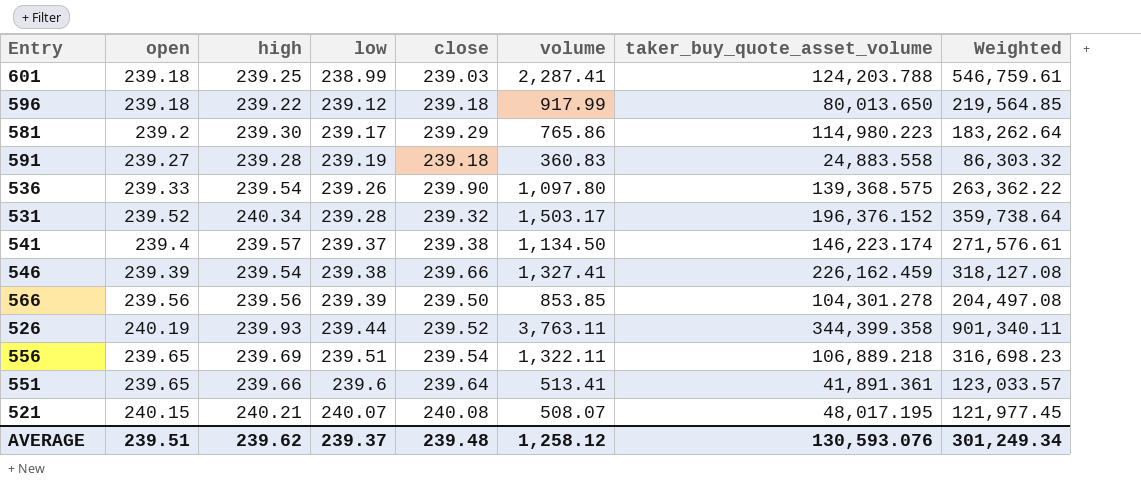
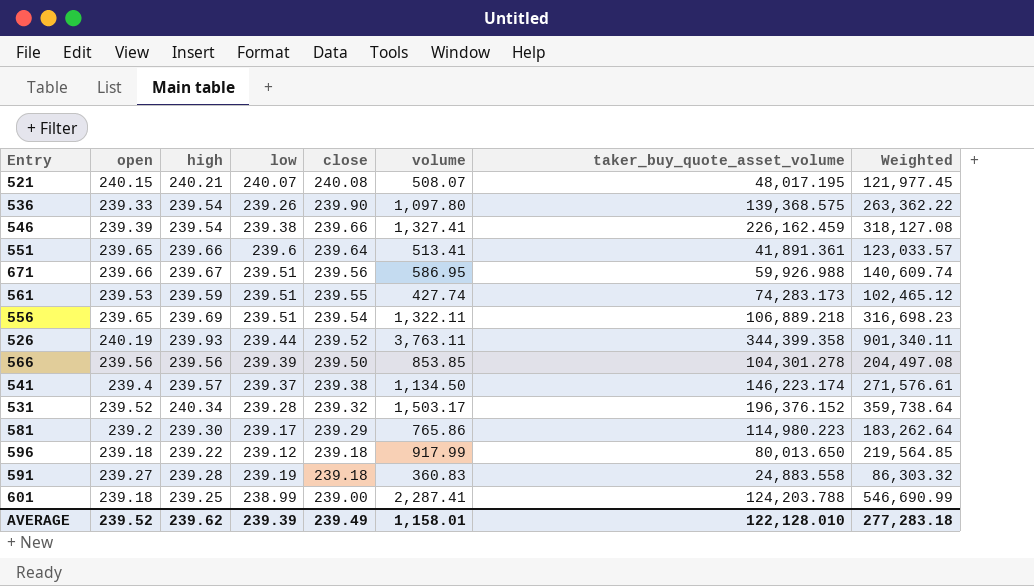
row order: low ascending -> close descending
row 671: none -> 239.66 | 239.67 | 239.51 | 239.56 | 586.95 | 59,926.988 | 140,609.74
row 561: none -> 239.53 | 239.59 | 239.51 | 239.55 | 427.74 | 74,283.173 | 102,465.12
601 | close: 239.03 -> 239.00
601 | Weighted: 546,759.61 -> 546,690.99
AVERAGE | open: 239.51 -> 239.52
AVERAGE | low: 239.37 -> 239.39
AVERAGE | close: 239.48 -> 239.49
AVERAGE | volume: 1,258.12 -> 1,158.01
AVERAGE | taker_buy_quote_asset_volume: 130,593.076 -> 122,128.010
AVERAGE | Weighted: 301,249.34 -> 277,283.18

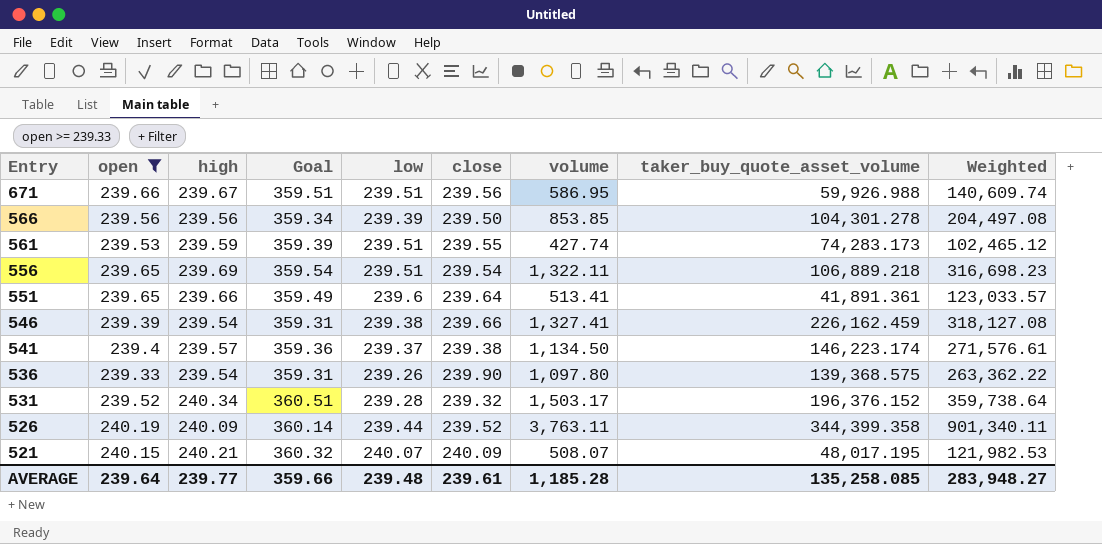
filter: none -> open >= 239.33
row order: close descending -> Entry descending
column Goal | formula: none -> [high] * 1.5
526 | high: 239.93 -> 240.09
521 | close: 240.08 -> 240.09
521 | Weighted: 121,977.45 -> 121,982.53
AVERAGE | open: 239.52 -> 239.64
AVERAGE | high: 239.62 -> 239.77
AVERAGE | low: 239.39 -> 239.48
AVERAGE | close: 239.49 -> 239.61
AVERAGE | volume: 1,158.01 -> 1,185.28
AVERAGE | taker_buy_quote_asset_volume: 122,128.010 -> 135,258.085
AVERAGE | Weighted: 277,283.18 -> 283,948.27

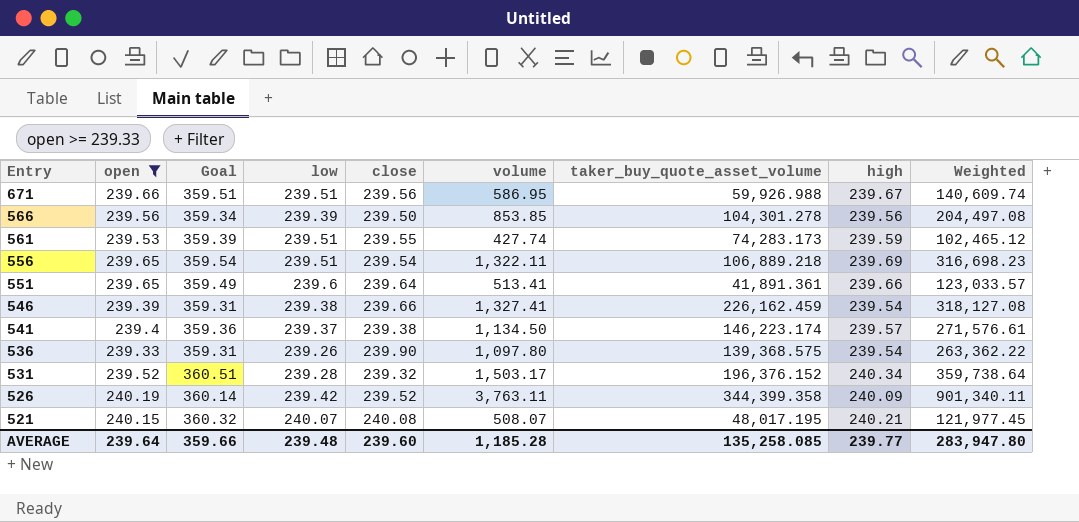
column high | position: 3 -> 8
526 | low: 239.44 -> 239.42
521 | close: 240.09 -> 240.08
521 | Weighted: 121,982.53 -> 121,977.45
AVERAGE | close: 239.61 -> 239.60
AVERAGE | Weighted: 283,948.27 -> 283,947.80

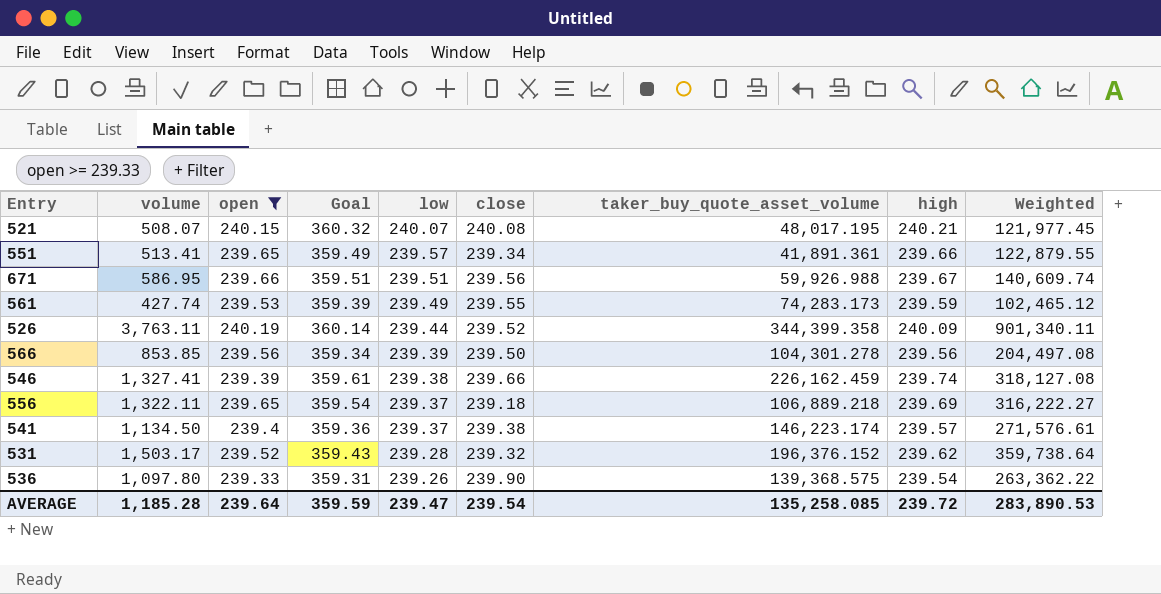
row order: Entry descending -> low descending
column volume | position: 6 -> 2
551 | low: 239.6 -> 239.57
551 | close: 239.64 -> 239.34
551 | Weighted: 123,033.57 -> 122,879.55
561 | low: 239.51 -> 239.49
526 | low: 239.42 -> 239.44
546 | Goal: 359.31 -> 359.61
546 | high: 239.54 -> 239.74
556 | low: 239.51 -> 239.37
556 | close: 239.54 -> 239.18
556 | Weighted: 316,698.23 -> 316,222.27
531 | Goal: 360.51 -> 359.43
531 | high: 240.34 -> 239.62
AVERAGE | Goal: 359.66 -> 359.59
AVERAGE | low: 239.48 -> 239.47
AVERAGE | close: 239.60 -> 239.54
AVERAGE | high: 239.77 -> 239.72
AVERAGE | Weighted: 283,947.80 -> 283,890.53

